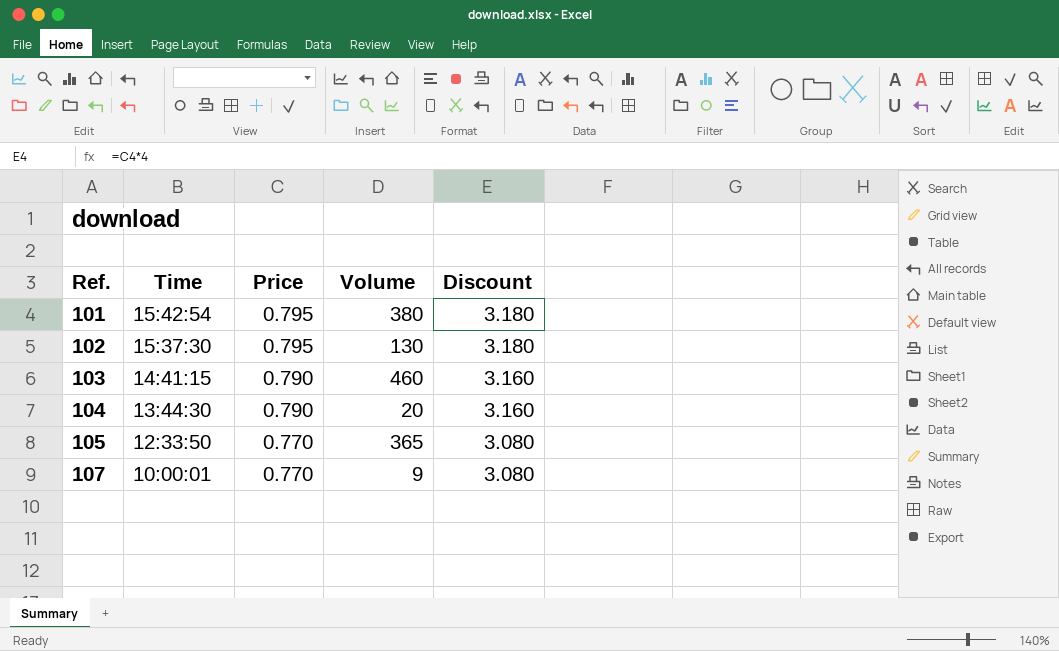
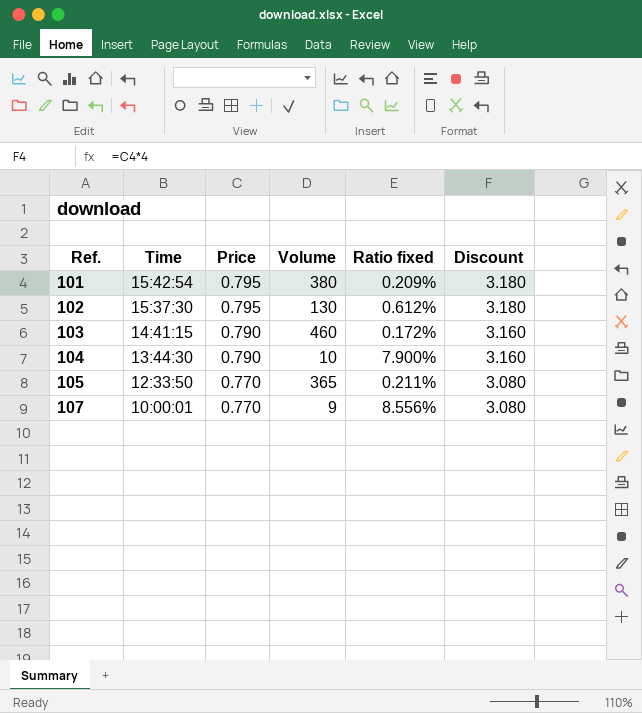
column Ratio fixed | formula: none -> [Price] / [Volume]
104 | Volume: 20 -> 10

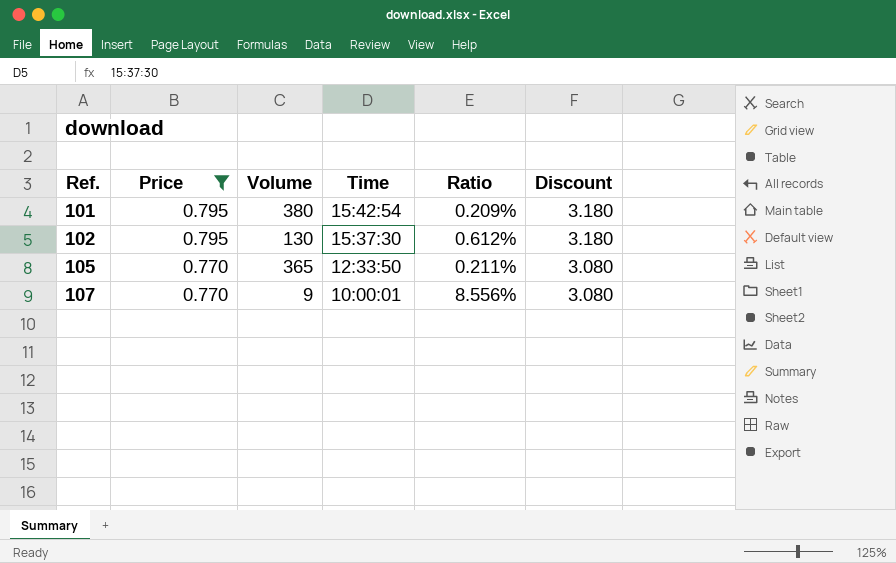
filter: none -> Price != 0.790
column Time | position: 2 -> 4
column name: Ratio fixed -> Ratio

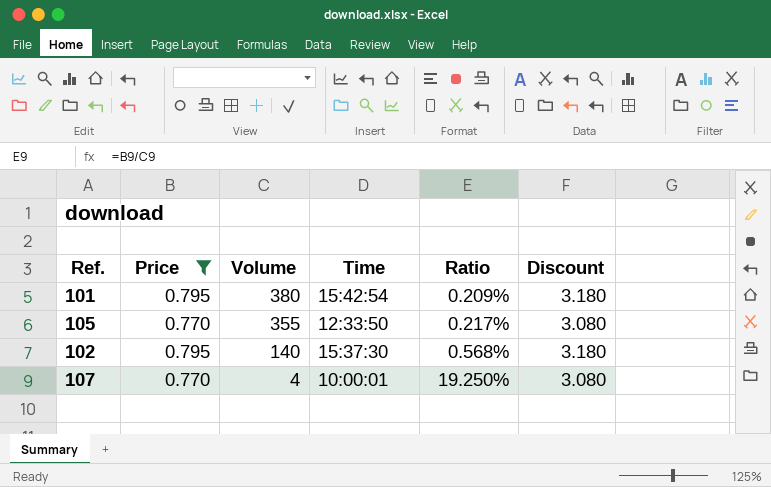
row order: Ref. ascending -> Volume descending
105 | Volume: 365 -> 355
105 | Ratio: 0.211% -> 0.217%
102 | Volume: 130 -> 140
102 | Ratio: 0.612% -> 0.568%
107 | Volume: 9 -> 4
107 | Ratio: 8.556% -> 19.250%

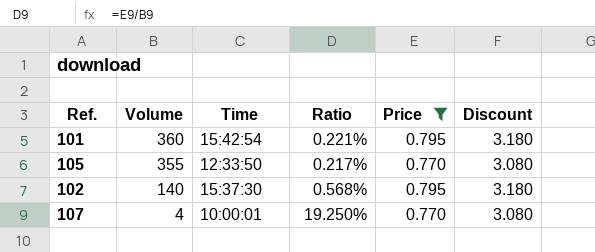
column Price | position: 2 -> 5
101 | Volume: 380 -> 360
101 | Ratio: 0.209% -> 0.221%

